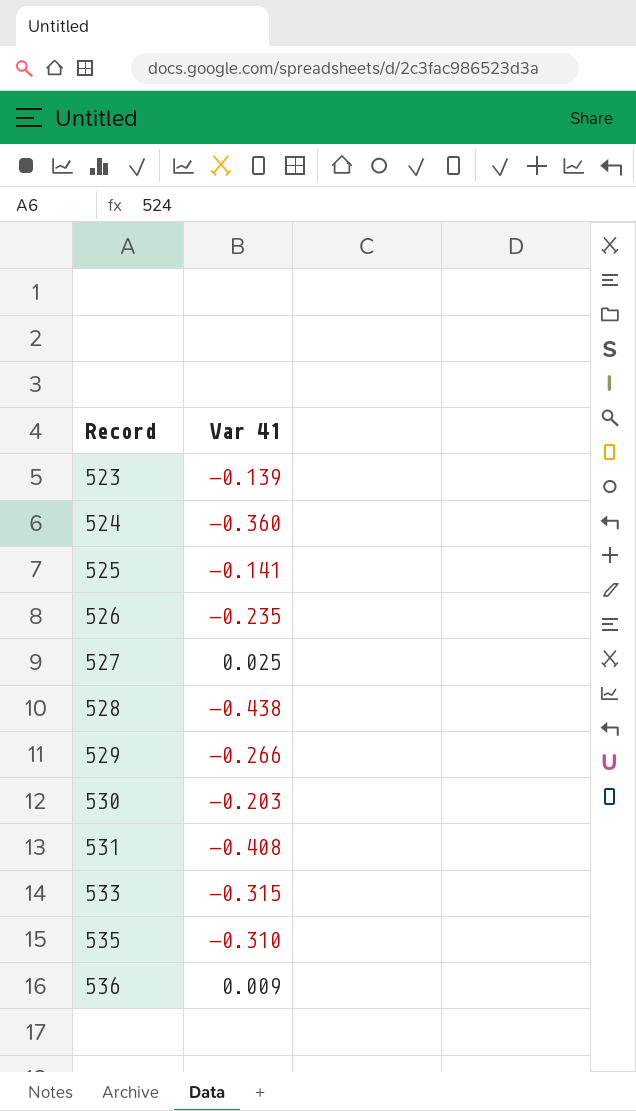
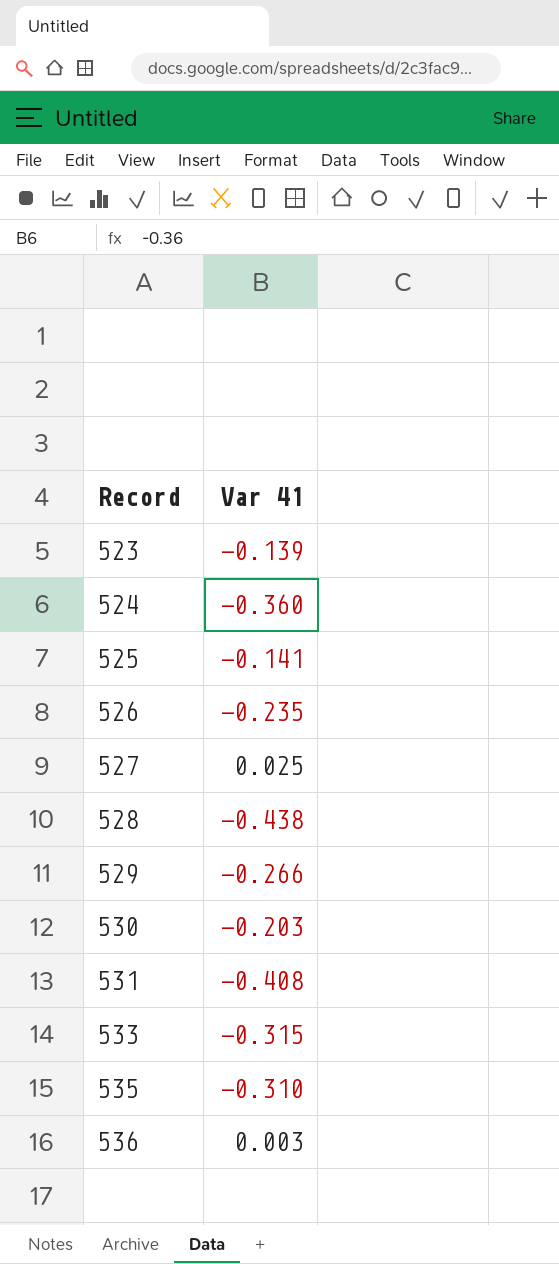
536 | Var 41: 0.009 -> 0.003

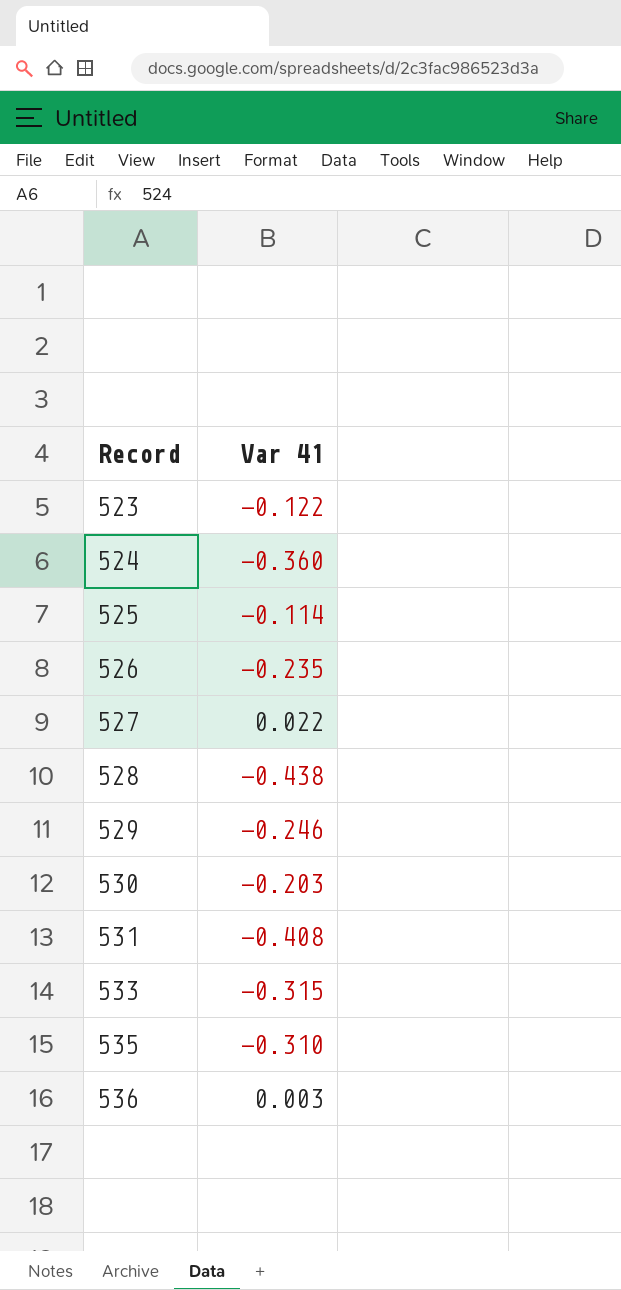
523 | Var 41: -0.139 -> -0.122
525 | Var 41: -0.141 -> -0.114
527 | Var 41: 0.025 -> 0.022
529 | Var 41: -0.266 -> -0.246

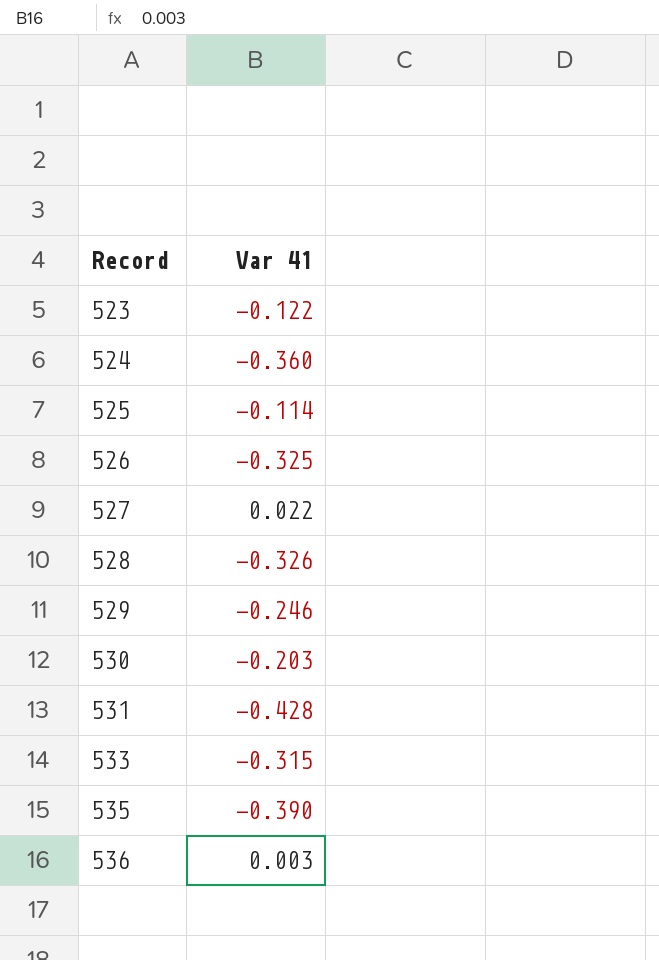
526 | Var 41: -0.235 -> -0.325
528 | Var 41: -0.438 -> -0.326
531 | Var 41: -0.408 -> -0.428
535 | Var 41: -0.310 -> -0.390

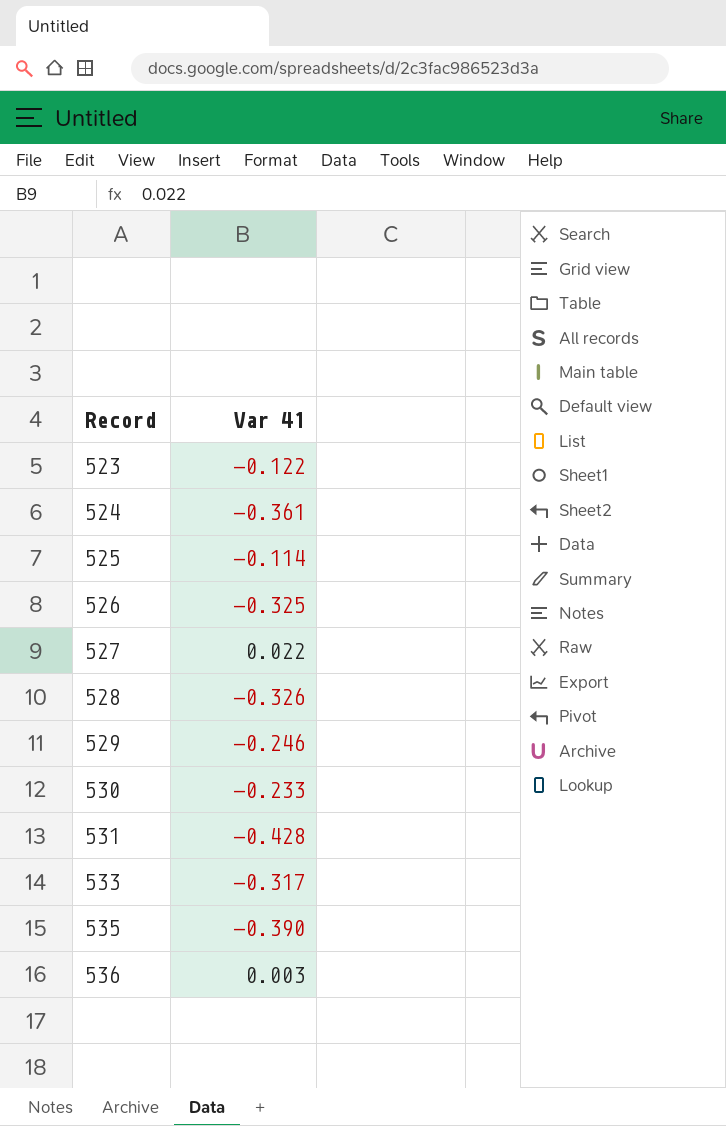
524 | Var 41: -0.360 -> -0.361
530 | Var 41: -0.203 -> -0.233
533 | Var 41: -0.315 -> -0.317

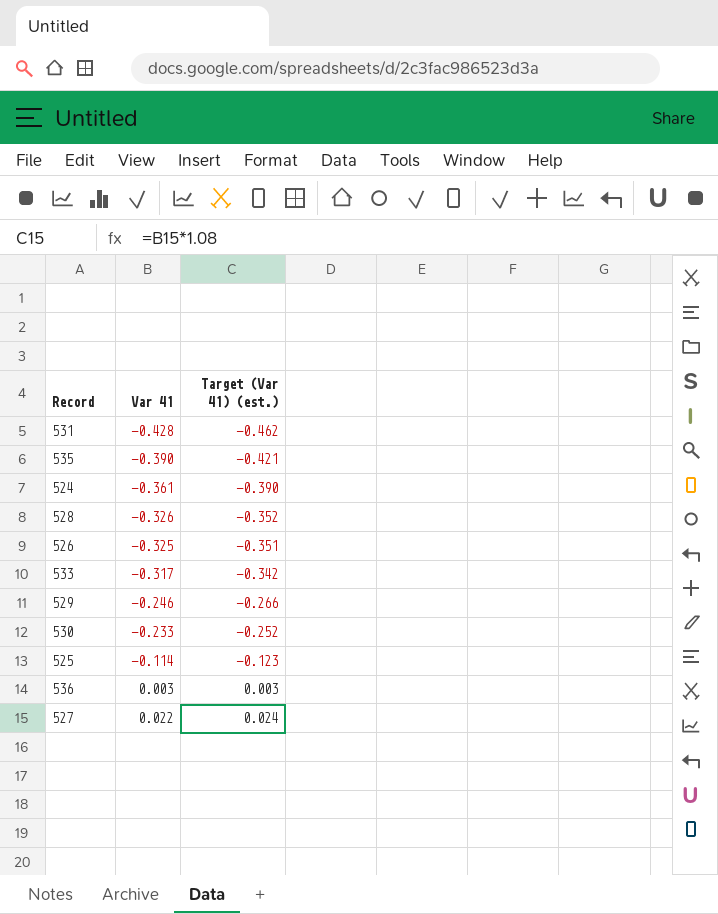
row order: Record ascending -> Var 41 ascending
column Target (Var 41) (est.) | formula: none -> [Var 41] * 1.08
row 523: -0.122 -> none

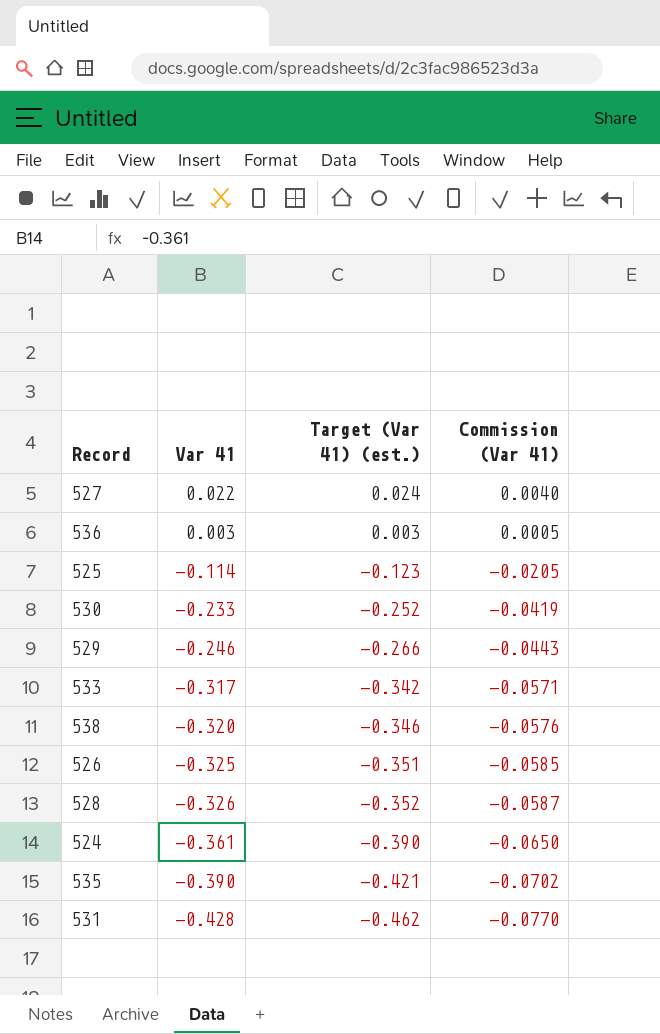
row order: Var 41 ascending -> Var 41 descending
column Commission (Var 41) | formula: none -> [Var 41] * 0.18
row 538: none -> -0.320 | -0.346 | -0.0576

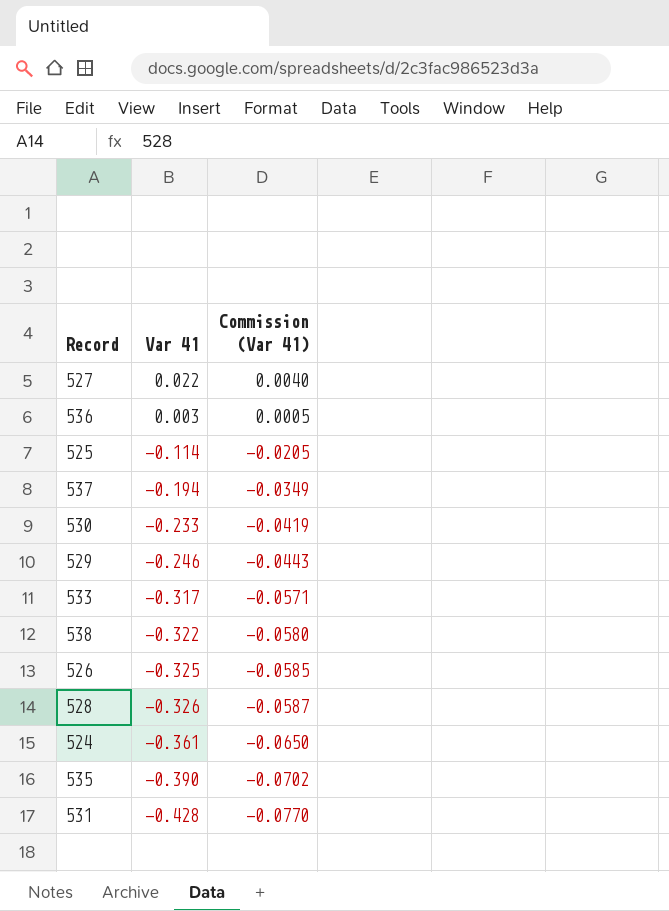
column Target (Var 41) (est.) | formula: [Var 41] * 1.08 -> none
row 537: none -> -0.194 | -0.0349
538 | Var 41: -0.320 -> -0.322
538 | Commission (Var 41): -0.0576 -> -0.0580

